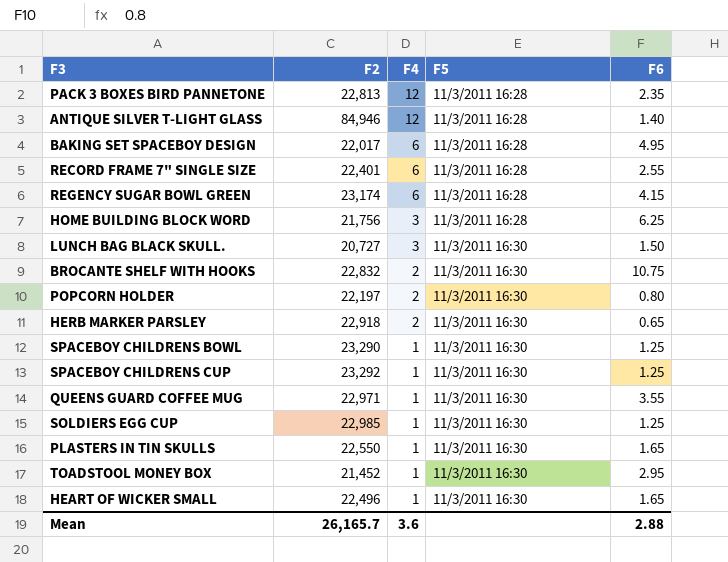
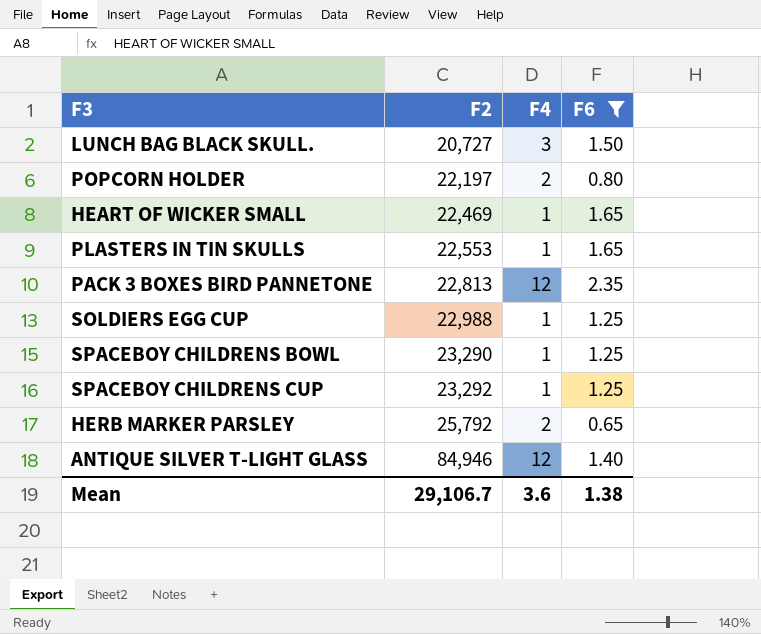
filter: none -> F6 <= 2.35
row order: F4 descending -> F2 ascending
column F5 | position: 4 -> none
HEART OF WICKER SMALL | F2: 22,496 -> 22,469
PLASTERS IN TIN SKULLS | F2: 22,550 -> 22,553
SOLDIERS EGG CUP | F2: 22,985 -> 22,988
HERB MARKER PARSLEY | F2: 22,918 -> 25,792
Mean | F2: 26,165.7 -> 29,106.7
Mean | F6: 2.88 -> 1.38

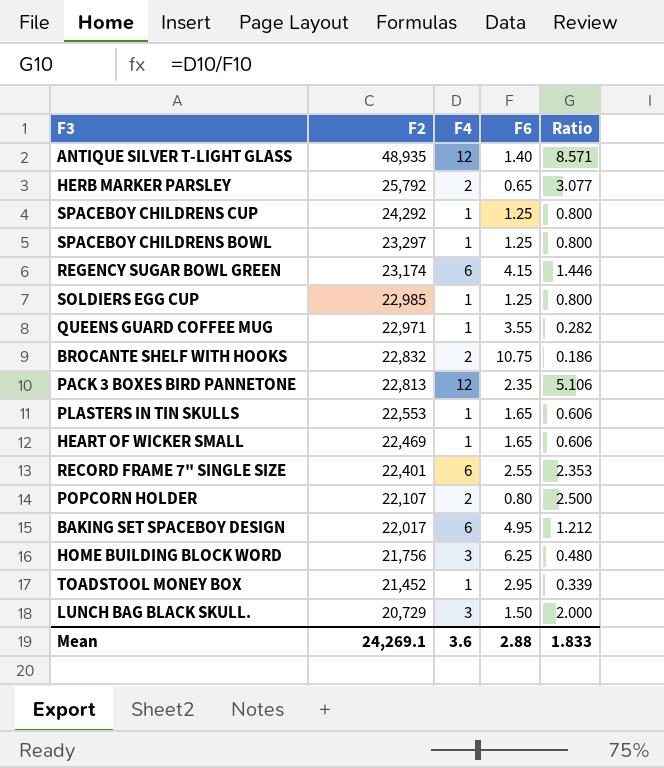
filter: F6 <= 2.35 -> none
row order: F2 ascending -> F2 descending
column Ratio | formula: none -> [F4] / [F6]
ANTIQUE SILVER T-LIGHT GLASS | F2: 84,946 -> 48,935
SPACEBOY CHILDRENS CUP | F2: 23,292 -> 24,292
SPACEBOY CHILDRENS BOWL | F2: 23,290 -> 23,297
SOLDIERS EGG CUP | F2: 22,988 -> 22,985
POPCORN HOLDER | F2: 22,197 -> 22,107
LUNCH BAG BLACK SKULL. | F2: 20,727 -> 20,729
Mean | F2: 29,106.7 -> 24,269.1
Mean | F6: 1.38 -> 2.88

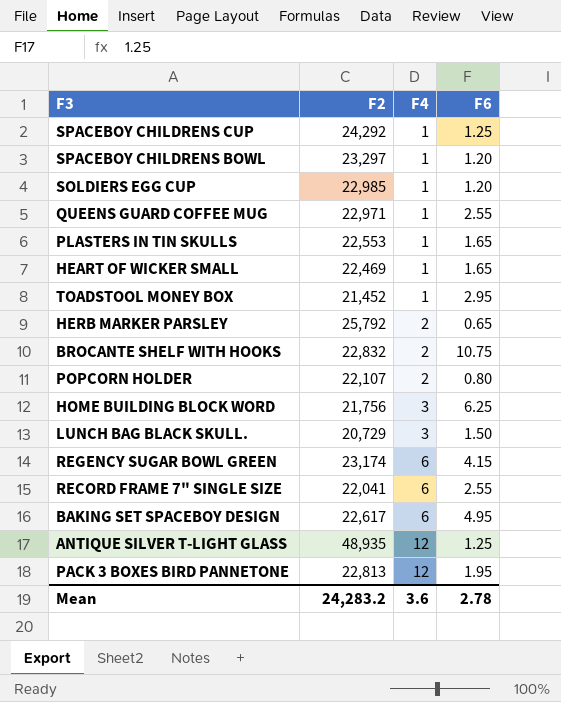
row order: F2 descending -> F4 ascending
column Ratio | formula: [F4] / [F6] -> none
SPACEBOY CHILDRENS BOWL | F6: 1.25 -> 1.20
SOLDIERS EGG CUP | F6: 1.25 -> 1.20
QUEENS GUARD COFFEE MUG | F6: 3.55 -> 2.55
RECORD FRAME 7" SINGLE SIZE | F2: 22,401 -> 22,041
BAKING SET SPACEBOY DESIGN | F2: 22,017 -> 22,617
ANTIQUE SILVER T-LIGHT GLASS | F6: 1.40 -> 1.25
PACK 3 BOXES BIRD PANNETONE | F6: 2.35 -> 1.95
Mean | F2: 24,269.1 -> 24,283.2
Mean | F6: 2.88 -> 2.78

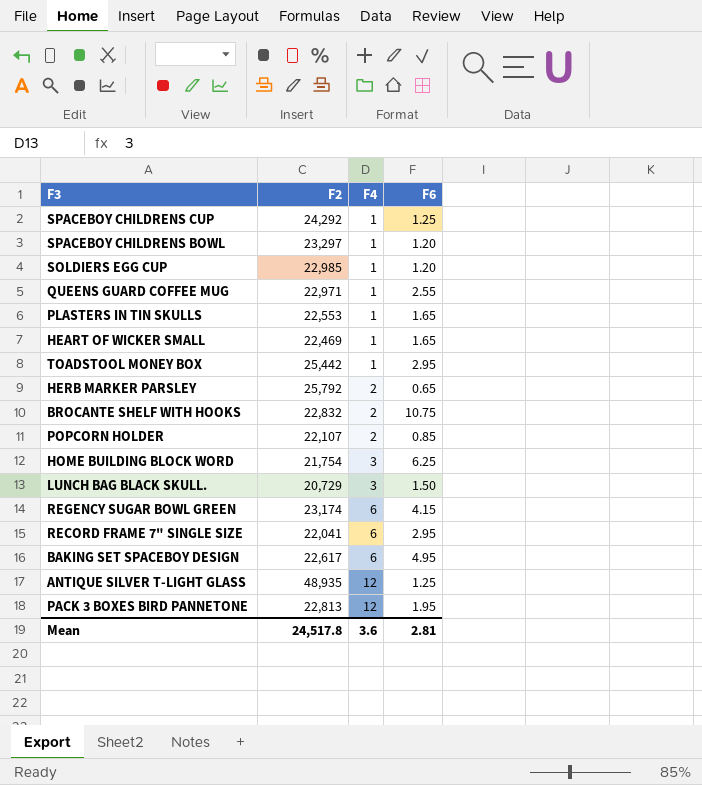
TOADSTOOL MONEY BOX | F2: 21,452 -> 25,442
POPCORN HOLDER | F6: 0.80 -> 0.85
HOME BUILDING BLOCK WORD | F2: 21,756 -> 21,754
RECORD FRAME 7" SINGLE SIZE | F6: 2.55 -> 2.95
Mean | F2: 24,283.2 -> 24,517.8
Mean | F6: 2.78 -> 2.81

